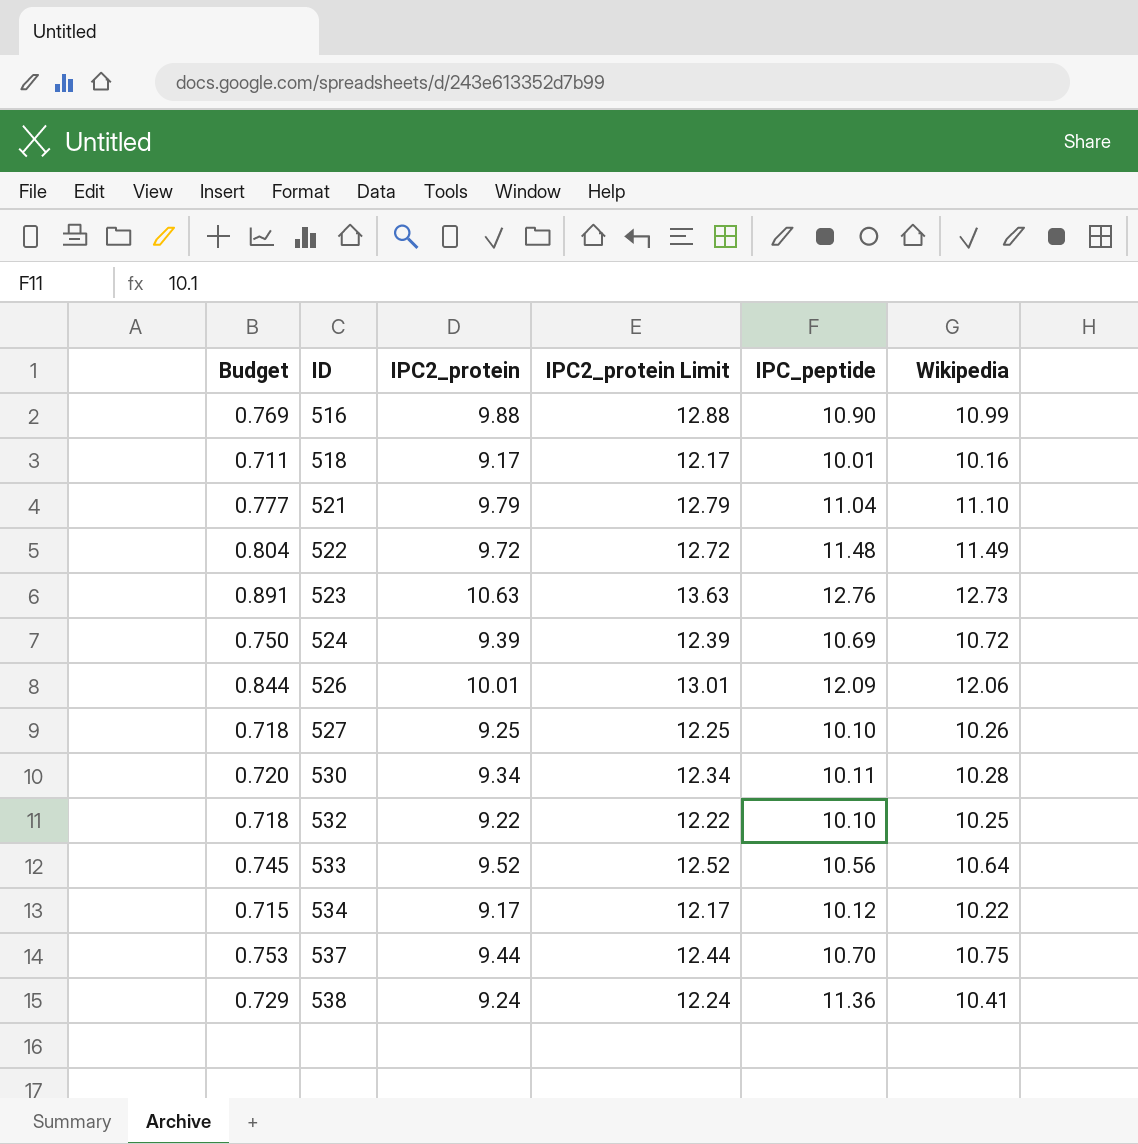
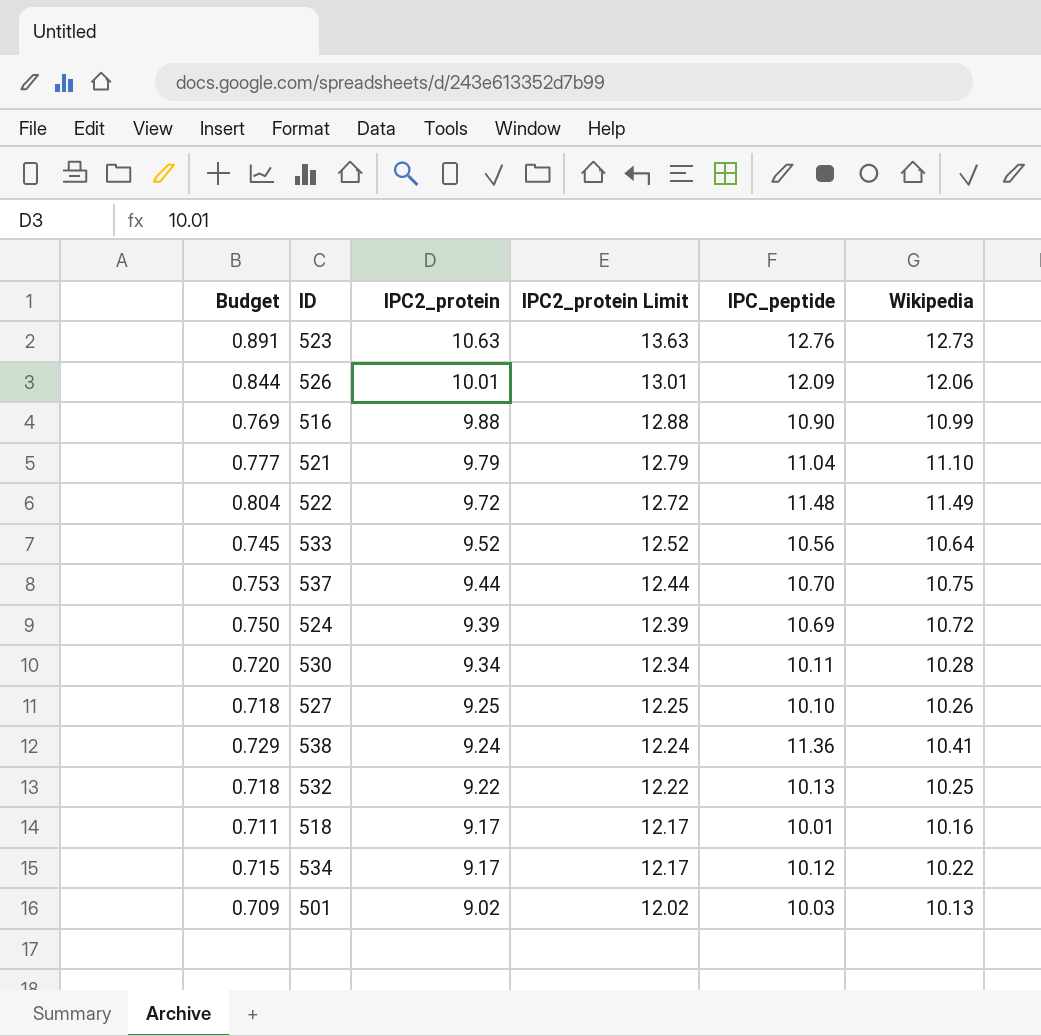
row order: ID ascending -> IPC2_protein descending
532 | IPC_peptide: 10.10 -> 10.13
row 501: none -> 0.709 | 9.02 | 12.02 | 10.03 | 10.13

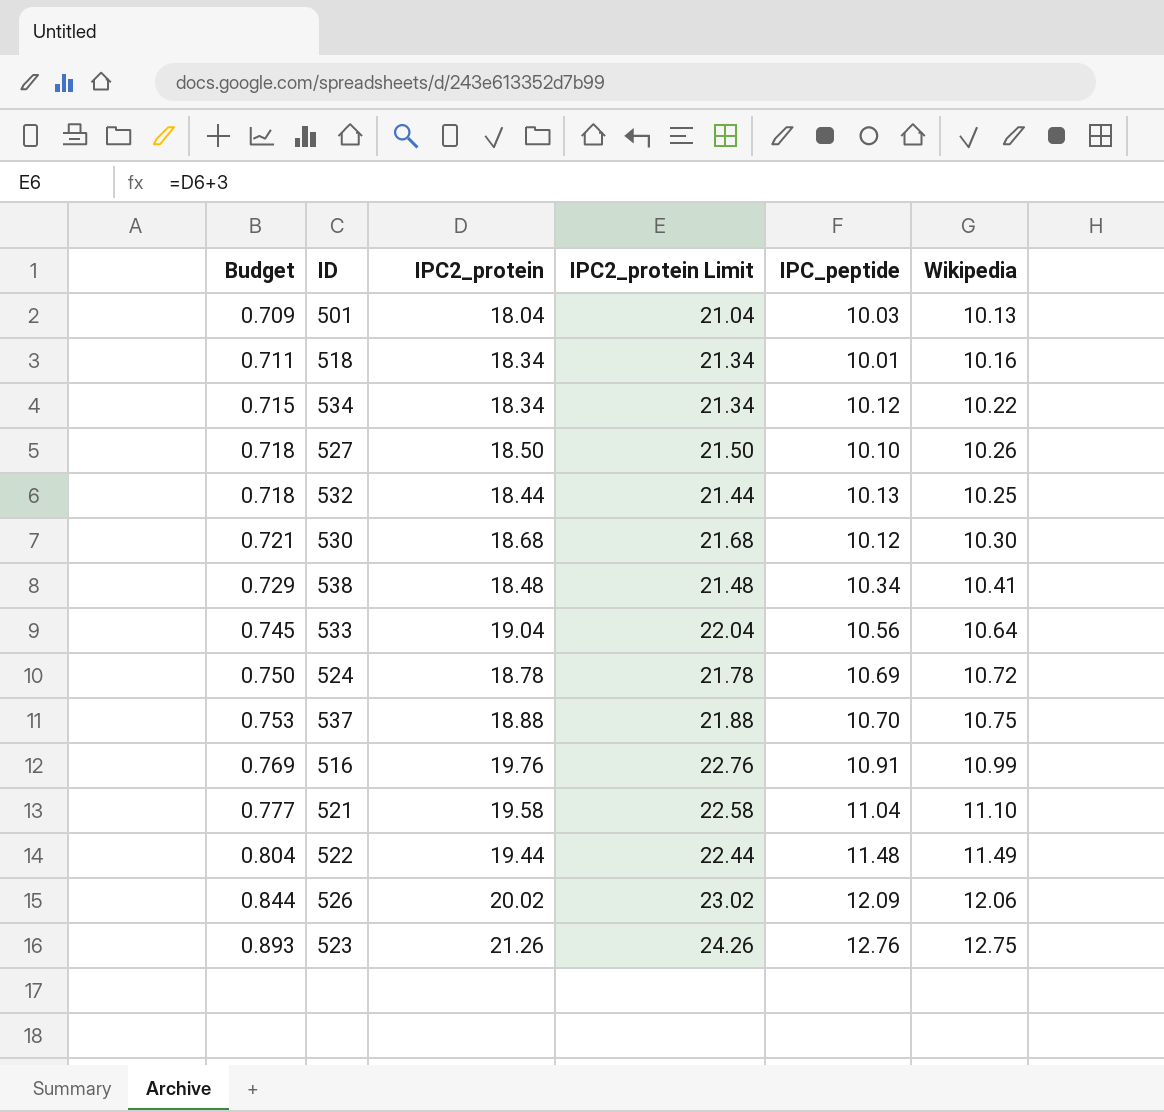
row order: IPC2_protein descending -> Budget ascending
501 | IPC2_protein: 9.02 -> 18.04
501 | IPC2_protein Limit: 12.02 -> 21.04
518 | IPC2_protein: 9.17 -> 18.34
518 | IPC2_protein Limit: 12.17 -> 21.34
534 | IPC2_protein: 9.17 -> 18.34
534 | IPC2_protein Limit: 12.17 -> 21.34
527 | IPC2_protein: 9.25 -> 18.50
527 | IPC2_protein Limit: 12.25 -> 21.50
532 | IPC2_protein: 9.22 -> 18.44
532 | IPC2_protein Limit: 12.22 -> 21.44
530 | Budget: 0.720 -> 0.721
530 | IPC2_protein: 9.34 -> 18.68
530 | IPC2_protein Limit: 12.34 -> 21.68
530 | IPC_peptide: 10.11 -> 10.12
530 | Wikipedia: 10.28 -> 10.30
538 | IPC2_protein: 9.24 -> 18.48
538 | IPC2_protein Limit: 12.24 -> 21.48
538 | IPC_peptide: 11.36 -> 10.34
533 | IPC2_protein: 9.52 -> 19.04
533 | IPC2_protein Limit: 12.52 -> 22.04
524 | IPC2_protein: 9.39 -> 18.78
524 | IPC2_protein Limit: 12.39 -> 21.78
537 | IPC2_protein: 9.44 -> 18.88
537 | IPC2_protein Limit: 12.44 -> 21.88
516 | IPC2_protein: 9.88 -> 19.76
516 | IPC2_protein Limit: 12.88 -> 22.76
516 | IPC_peptide: 10.90 -> 10.91
521 | IPC2_protein: 9.79 -> 19.58
521 | IPC2_protein Limit: 12.79 -> 22.58
522 | IPC2_protein: 9.72 -> 19.44
522 | IPC2_protein Limit: 12.72 -> 22.44
526 | IPC2_protein: 10.01 -> 20.02
526 | IPC2_protein Limit: 13.01 -> 23.02
523 | Budget: 0.891 -> 0.893
523 | IPC2_protein: 10.63 -> 21.26
523 | IPC2_protein Limit: 13.63 -> 24.26
523 | Wikipedia: 12.73 -> 12.75

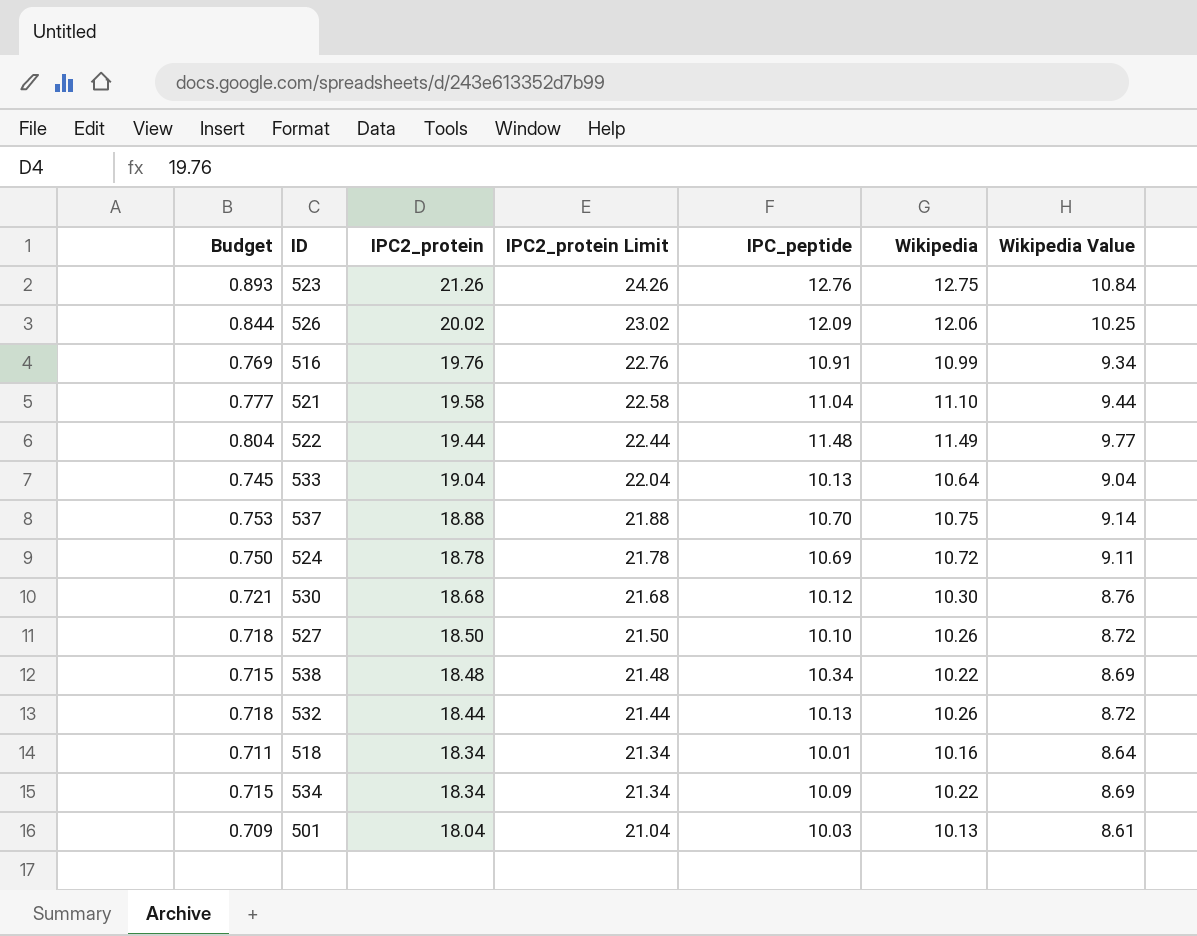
row order: Budget ascending -> IPC2_protein descending
column Wikipedia Value | formula: none -> [Wikipedia] * 0.85
533 | IPC_peptide: 10.56 -> 10.13
538 | Budget: 0.729 -> 0.715
538 | Wikipedia: 10.41 -> 10.22
532 | Wikipedia: 10.25 -> 10.26
534 | IPC_peptide: 10.12 -> 10.09

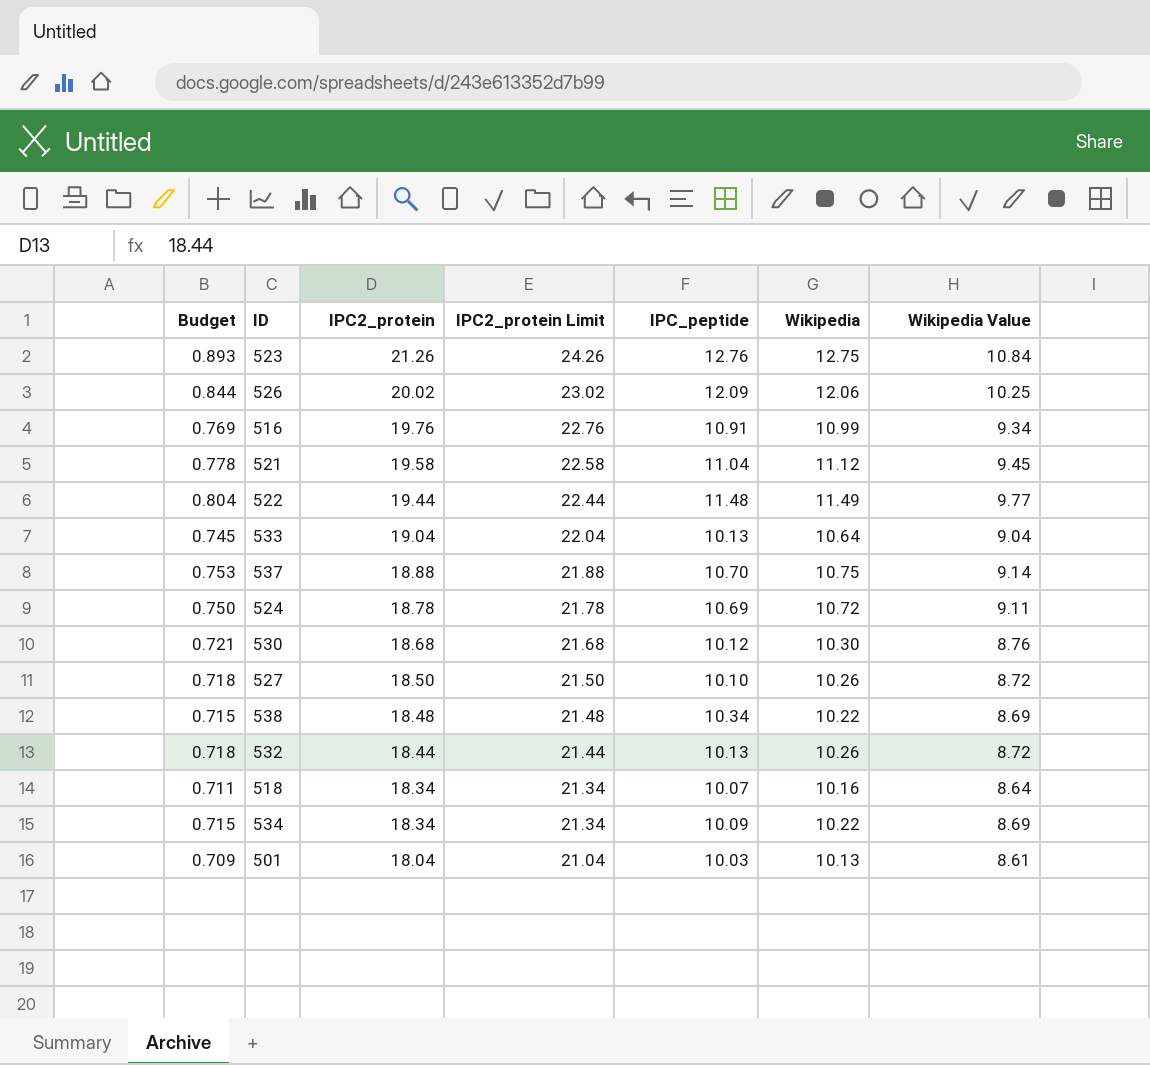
521 | Budget: 0.777 -> 0.778
521 | Wikipedia: 11.10 -> 11.12
521 | Wikipedia Value: 9.44 -> 9.45
518 | IPC_peptide: 10.01 -> 10.07

